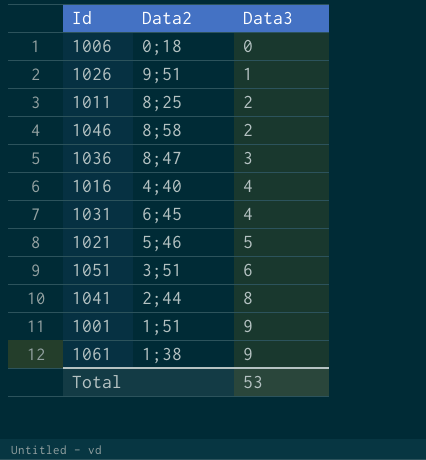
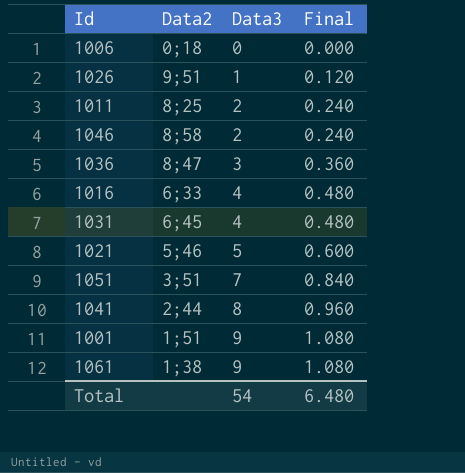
column Final | formula: none -> [Data3] * 0.12
1016 | Data2: 4;40 -> 6;33
1051 | Data3: 6 -> 7
Total | Data3: 53 -> 54

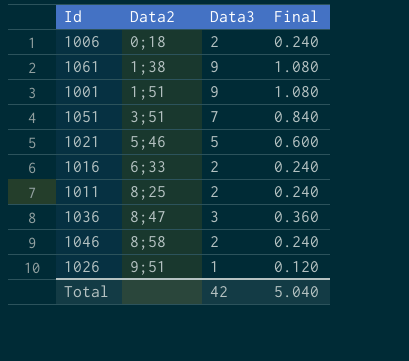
row order: Data3 ascending -> Data2 ascending
row 1031: 6;45 | 4 | 0.480 -> none
row 1041: 2;44 | 8 | 0.960 -> none
1006 | Data3: 0 -> 2
1006 | Final: 0.000 -> 0.240
1016 | Data3: 4 -> 2
1016 | Final: 0.480 -> 0.240
Total | Data3: 54 -> 42
Total | Final: 6.480 -> 5.040

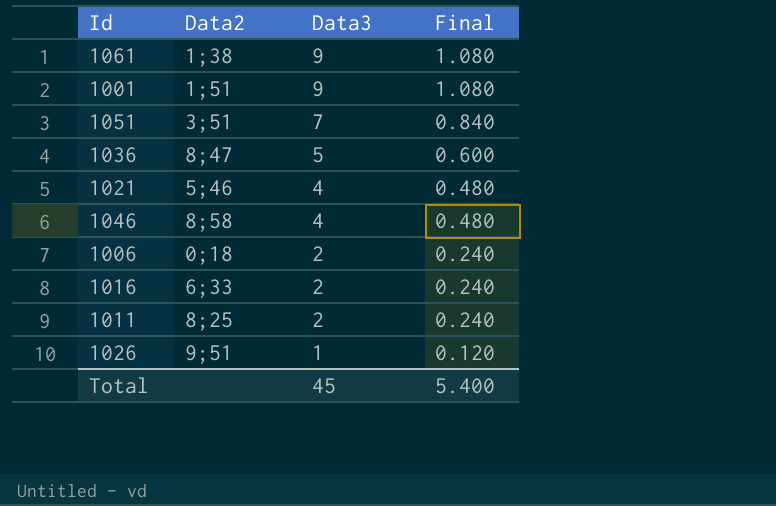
row order: Data2 ascending -> Data3 descending
1036 | Data3: 3 -> 5
1036 | Final: 0.360 -> 0.600
1021 | Data3: 5 -> 4
1021 | Final: 0.600 -> 0.480
1046 | Data3: 2 -> 4
1046 | Final: 0.240 -> 0.480
Total | Data3: 42 -> 45
Total | Final: 5.040 -> 5.400

